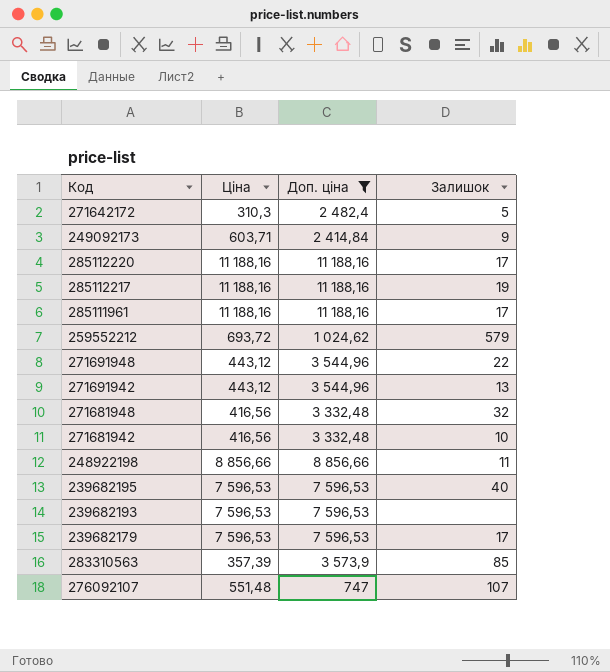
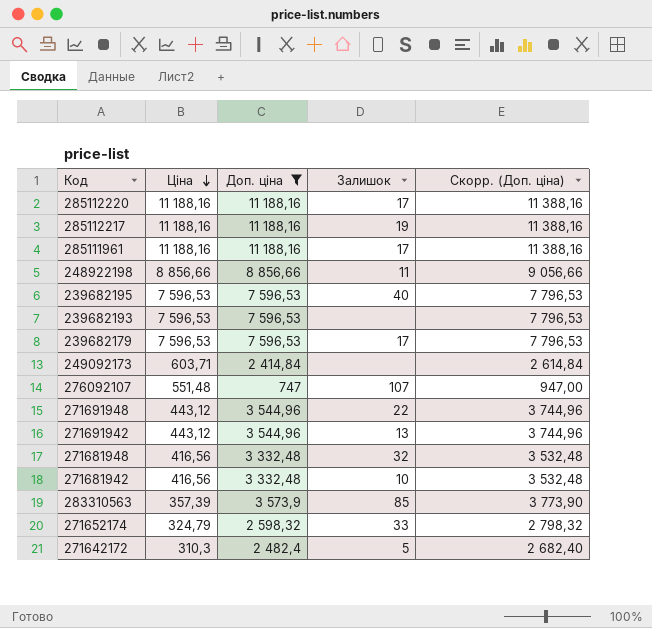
row order: none -> Ціна descending
column Скорр. (Доп. ціна) | formula: none -> [Доп. ціна] + 200
row 259552212: 693,72 | 1 024,62 | 579 -> none
249092173 | Залишок: 9 -> none
row 271652174: none -> 324,79 | 2 598,32 | 33 | 2 798,32

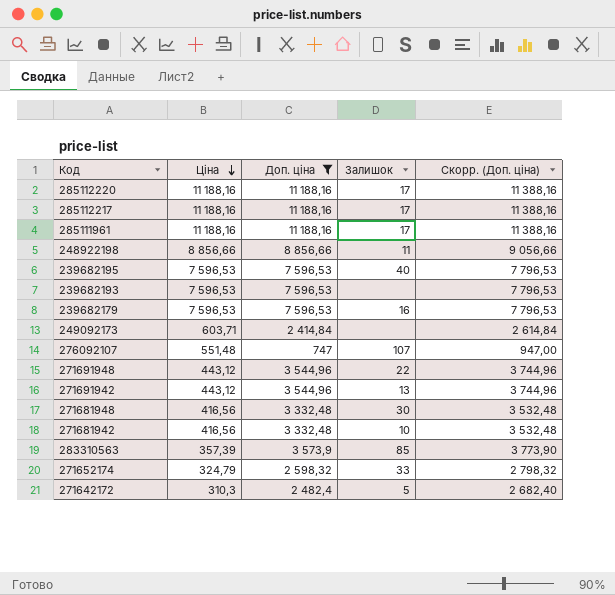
285112217 | Залишок: 19 -> 17
239682179 | Залишок: 17 -> 16
271681948 | Залишок: 32 -> 30

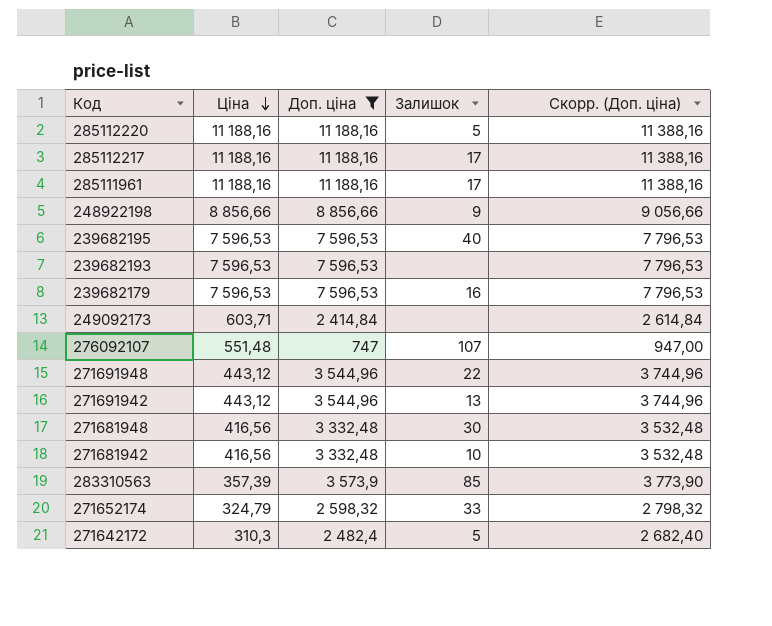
285112220 | Залишок: 17 -> 5
248922198 | Залишок: 11 -> 9

